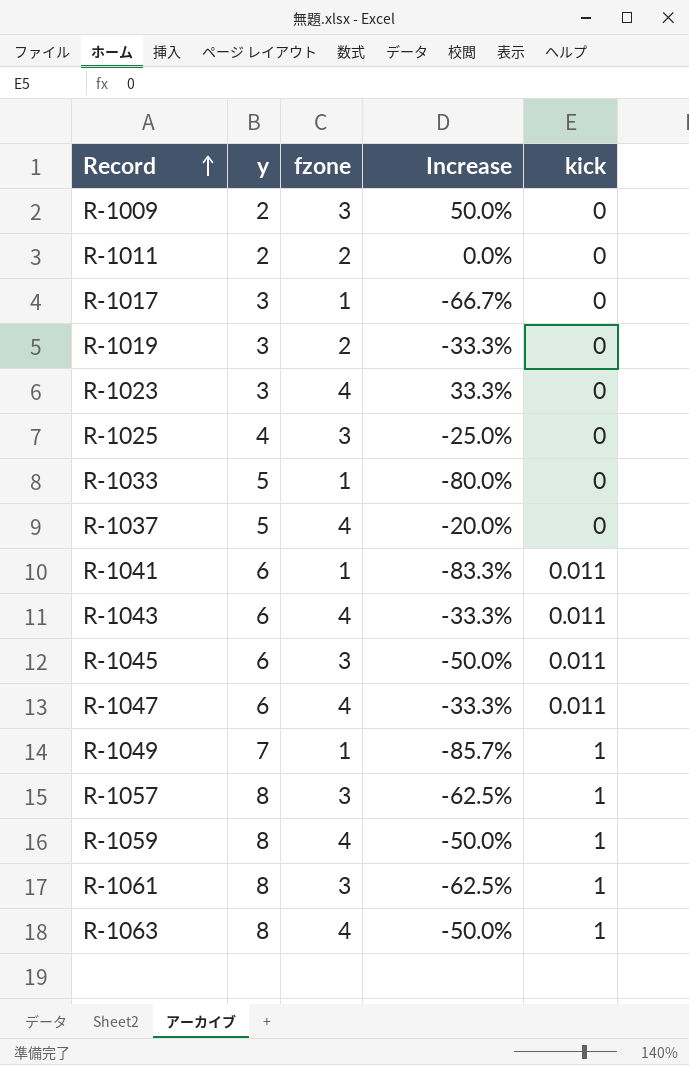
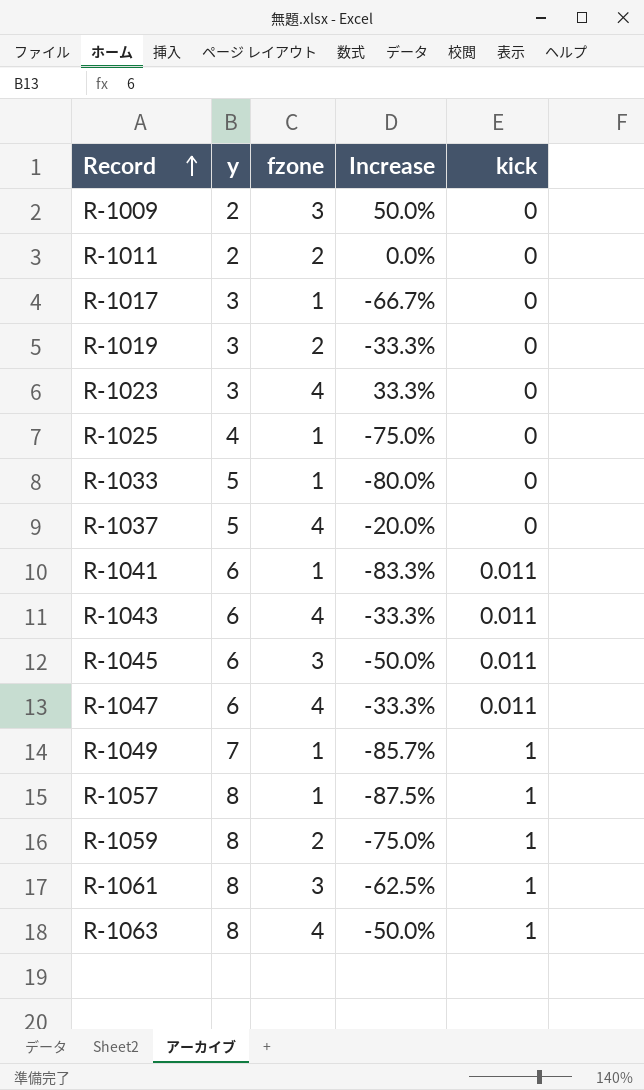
R-1025 | fzone: 3 -> 1
R-1025 | Increase: -25.0% -> -75.0%
R-1057 | fzone: 3 -> 1
R-1057 | Increase: -62.5% -> -87.5%
R-1059 | fzone: 4 -> 2
R-1059 | Increase: -50.0% -> -75.0%

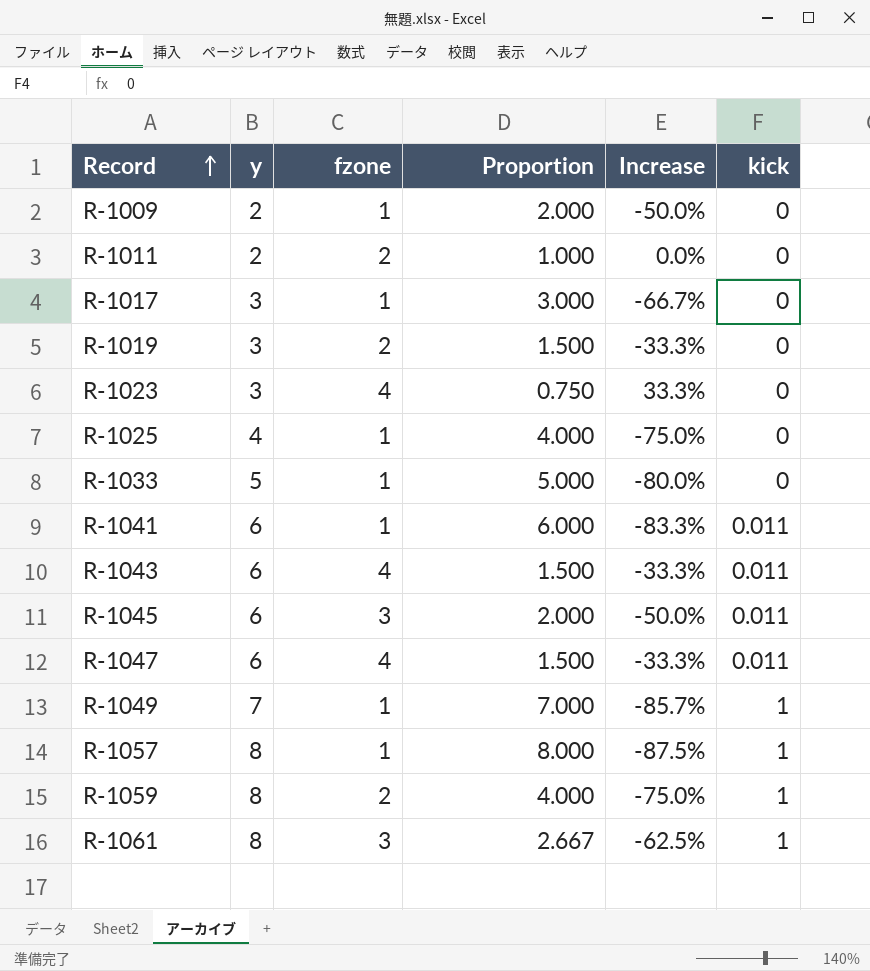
column Proportion | formula: none -> [y] / [fzone]
row R-1037: 5 | 4 | -20.0% | 0 -> none
row R-1063: 8 | 4 | -50.0% | 1 -> none
R-1009 | fzone: 3 -> 1
R-1009 | Increase: 50.0% -> -50.0%

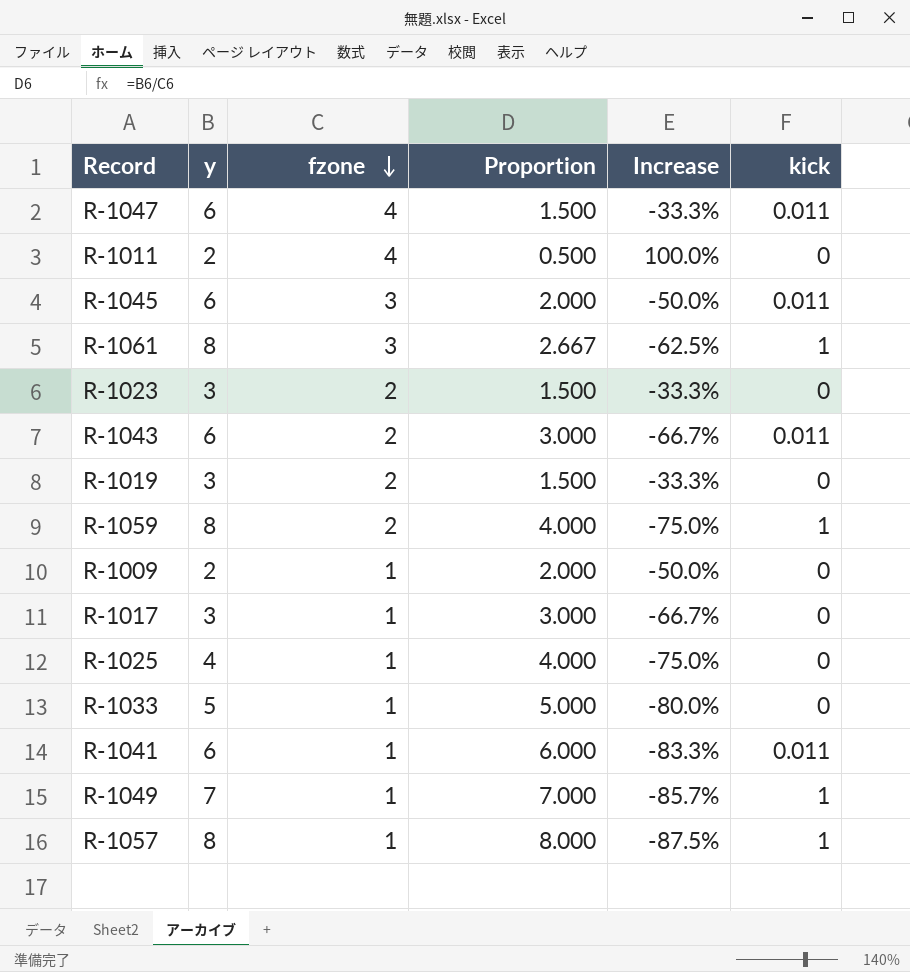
row order: Record ascending -> fzone descending
R-1011 | fzone: 2 -> 4
R-1011 | Proportion: 1.000 -> 0.500
R-1011 | Increase: 0.0% -> 100.0%
R-1023 | fzone: 4 -> 2
R-1023 | Proportion: 0.750 -> 1.500
R-1023 | Increase: 33.3% -> -33.3%
R-1043 | fzone: 4 -> 2
R-1043 | Proportion: 1.500 -> 3.000
R-1043 | Increase: -33.3% -> -66.7%

